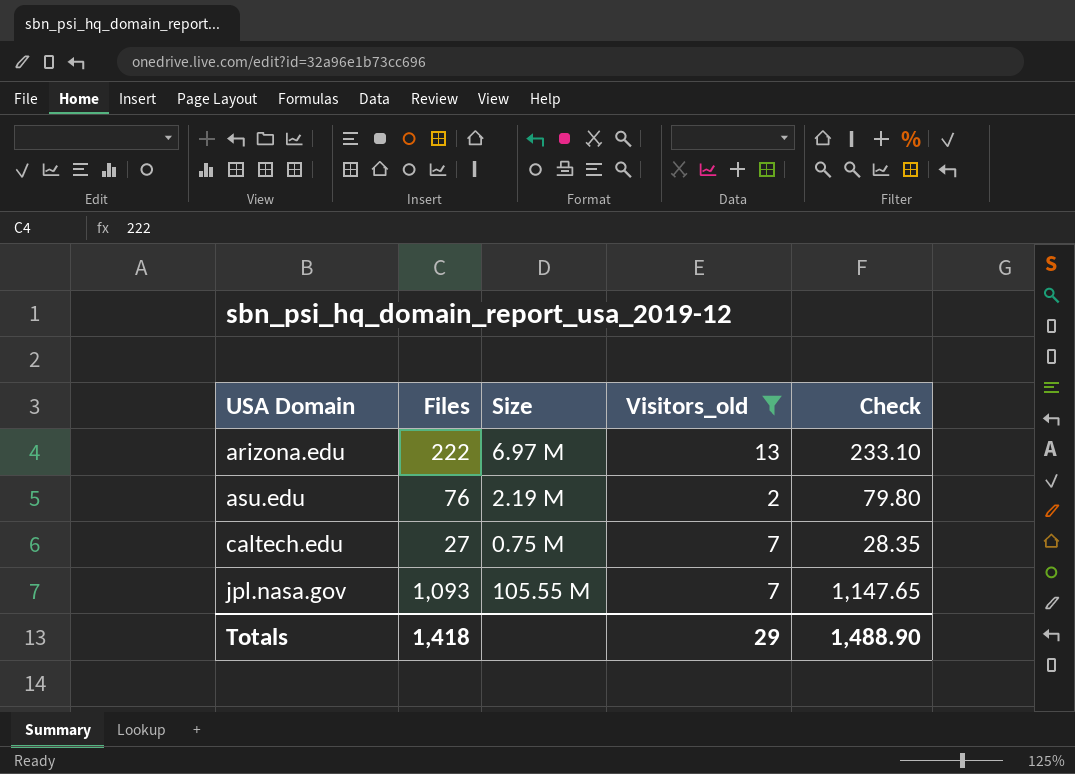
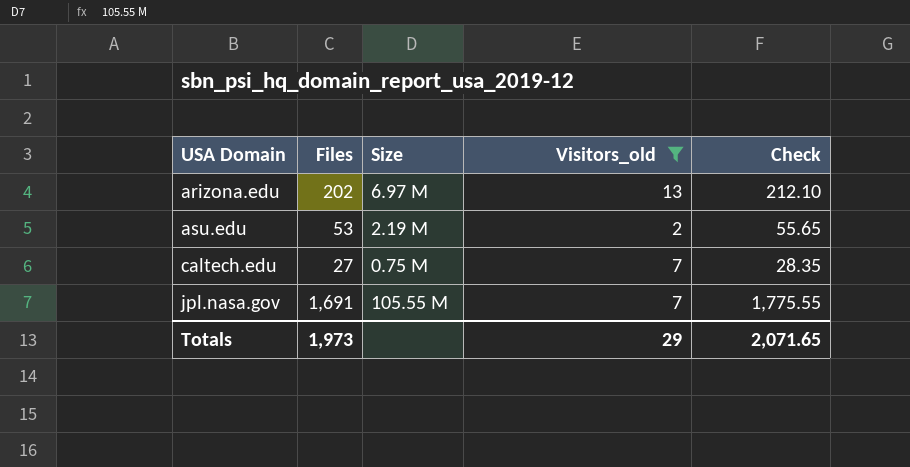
arizona.edu | Files: 222 -> 202
arizona.edu | Check: 233.10 -> 212.10
asu.edu | Files: 76 -> 53
asu.edu | Check: 79.80 -> 55.65
jpl.nasa.gov | Files: 1,093 -> 1,691
jpl.nasa.gov | Check: 1,147.65 -> 1,775.55
Totals | Files: 1,418 -> 1,973
Totals | Check: 1,488.90 -> 2,071.65

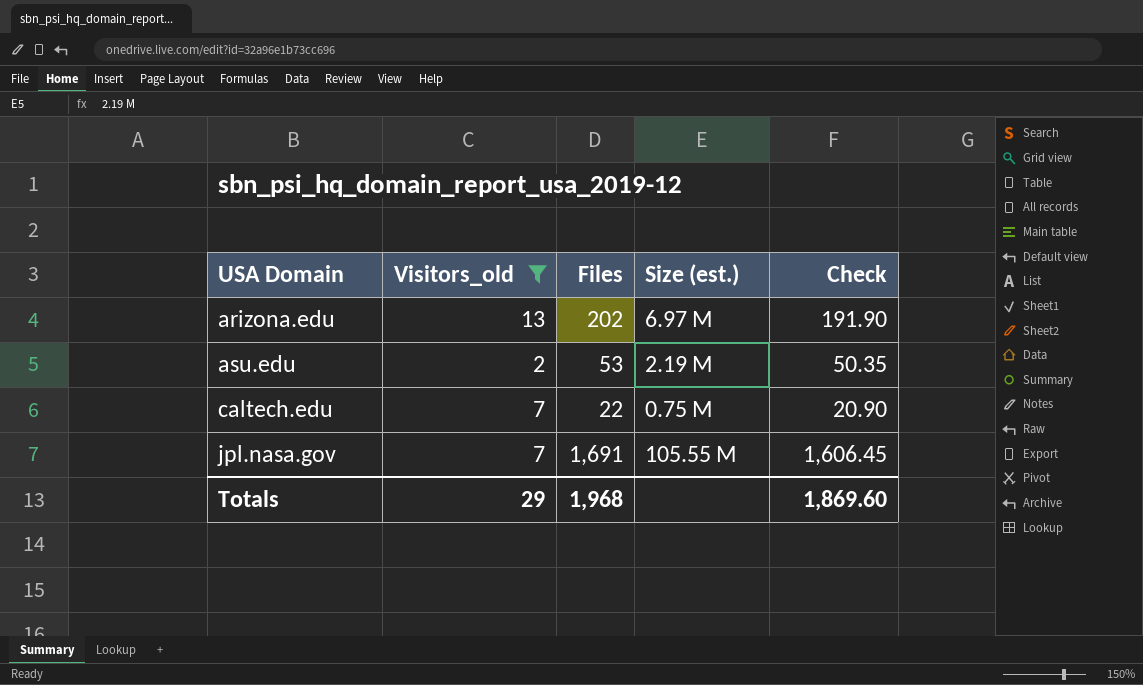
column Visitors_old | position: 4 -> 2
column name: Size -> Size (est.)
column Check | formula: [Files] * 1.05 -> [Files] * 0.95
caltech.edu | Files: 27 -> 22
Totals | Files: 1,973 -> 1,968
Totals | Check: 2,071.65 -> 1,869.60

